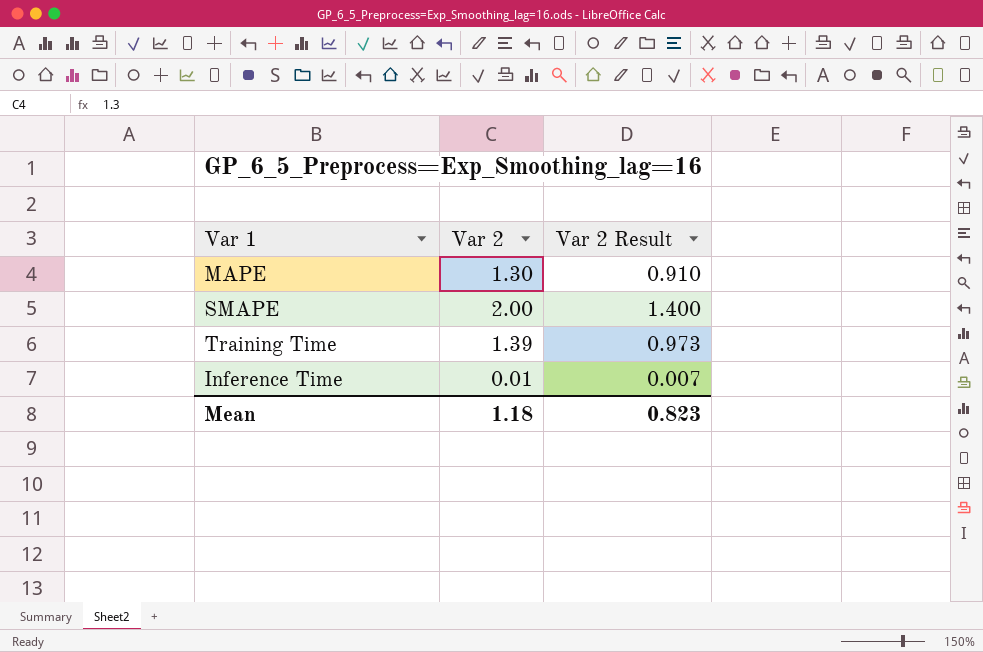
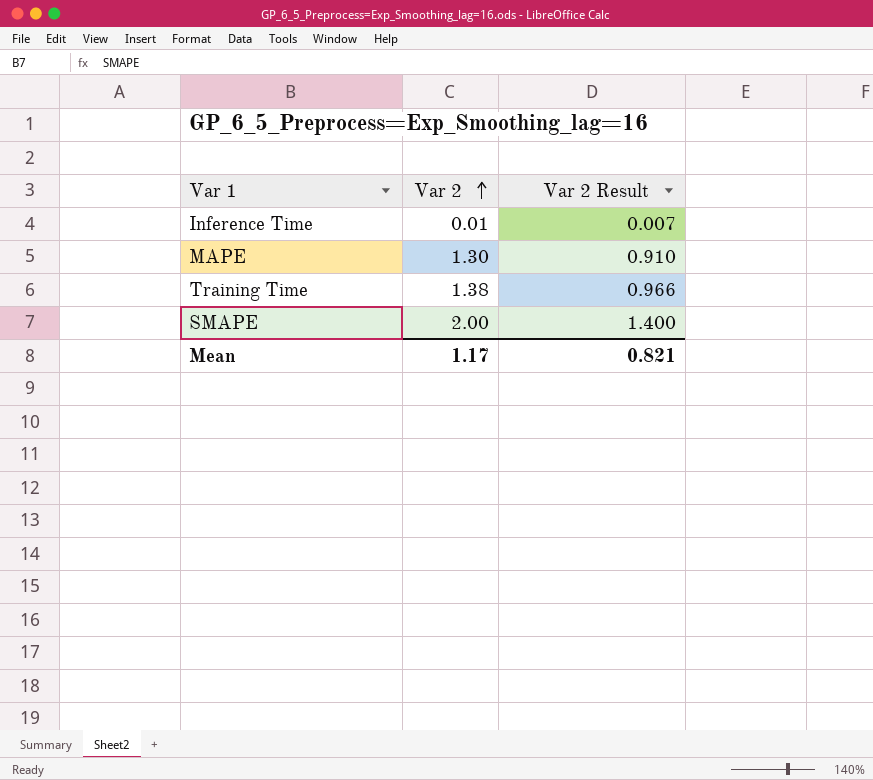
row order: none -> Var 2 ascending
Training Time | Var 2: 1.39 -> 1.38
Training Time | Var 2 Result: 0.973 -> 0.966
Mean | Var 2: 1.18 -> 1.17
Mean | Var 2 Result: 0.823 -> 0.821

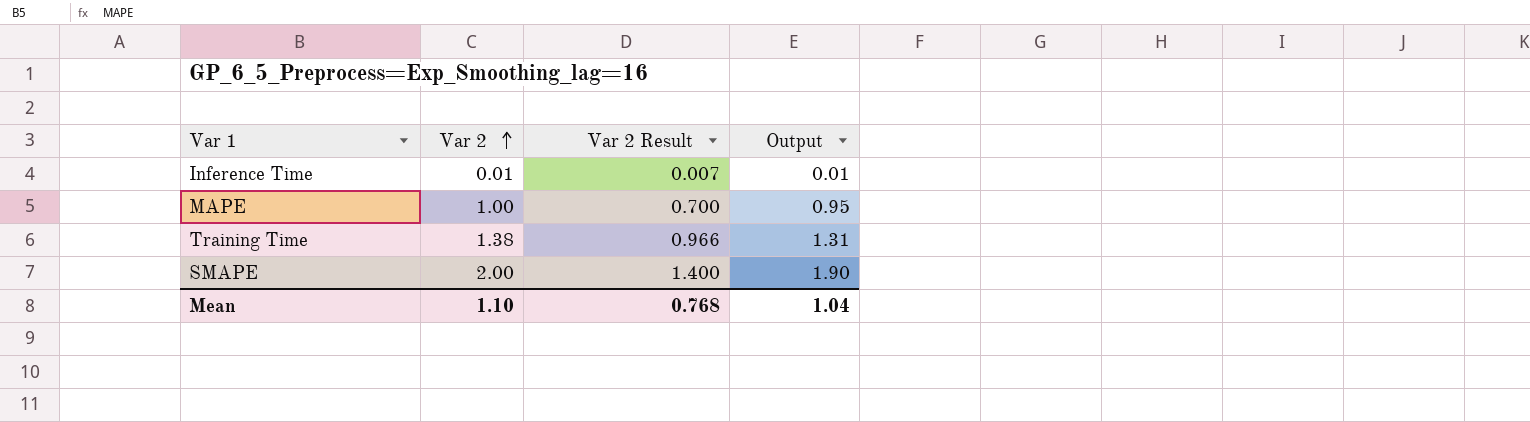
column Output | formula: none -> [Var 2] * 0.95
MAPE | Var 2: 1.30 -> 1.00
MAPE | Var 2 Result: 0.910 -> 0.700
Mean | Var 2: 1.17 -> 1.10
Mean | Var 2 Result: 0.821 -> 0.768

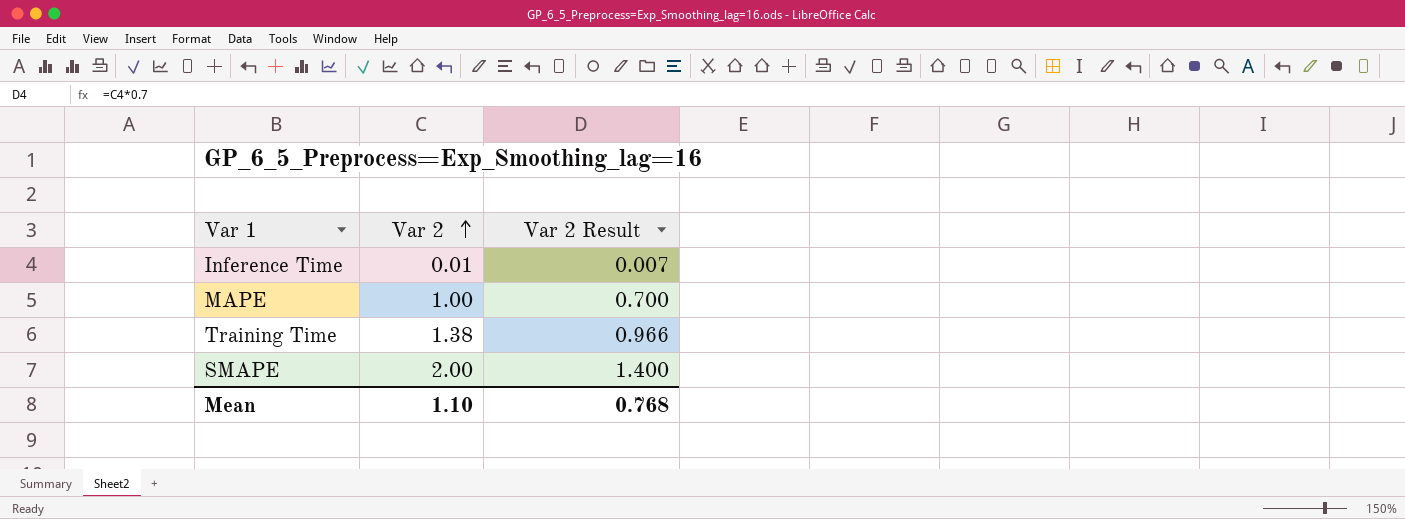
column Output | formula: [Var 2] * 0.95 -> none

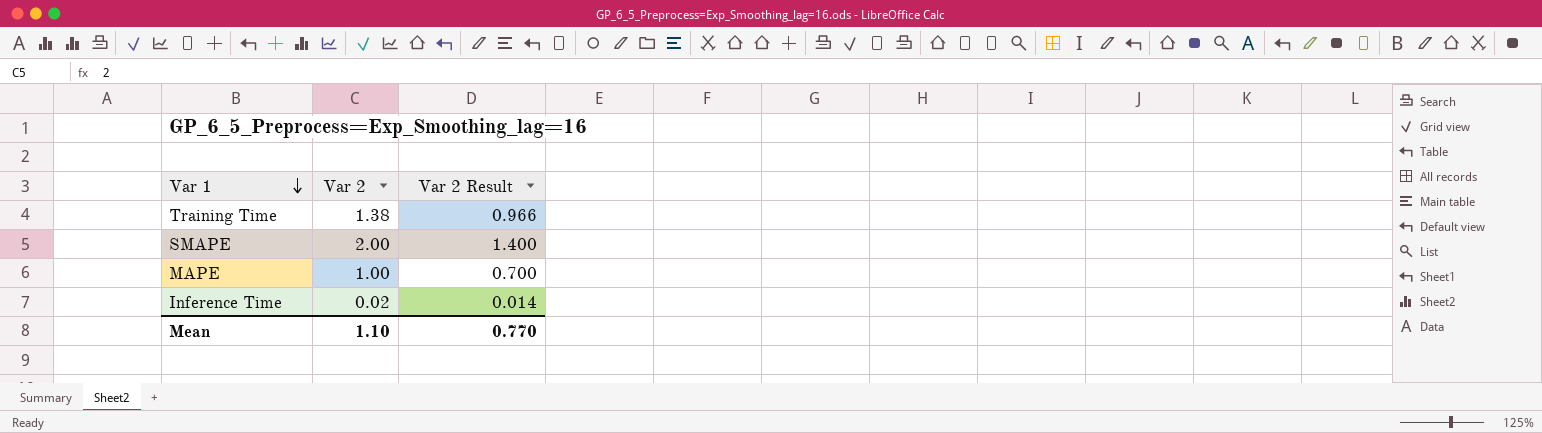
row order: Var 2 ascending -> Var 1 descending
Inference Time | Var 2: 0.01 -> 0.02
Inference Time | Var 2 Result: 0.007 -> 0.014
Mean | Var 2 Result: 0.768 -> 0.770

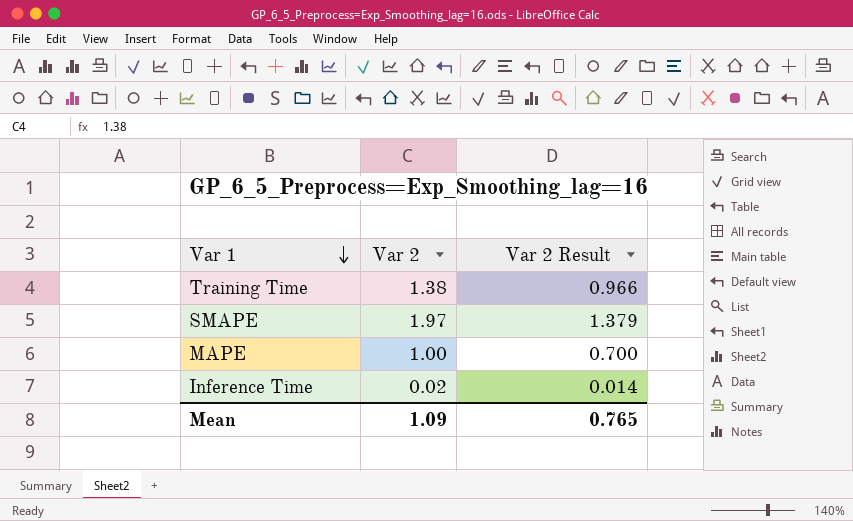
SMAPE | Var 2: 2.00 -> 1.97
SMAPE | Var 2 Result: 1.400 -> 1.379
Mean | Var 2: 1.10 -> 1.09
Mean | Var 2 Result: 0.770 -> 0.765

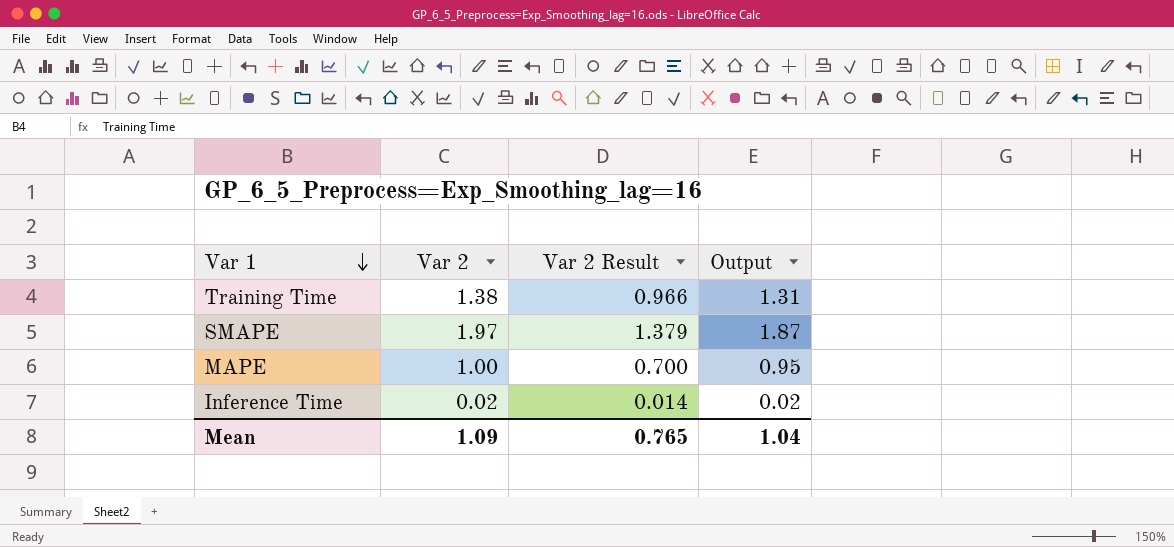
column Output | formula: none -> [Var 2] * 0.95

